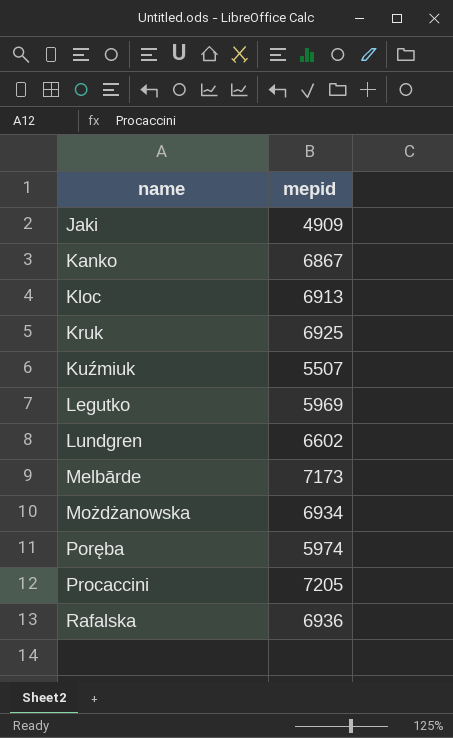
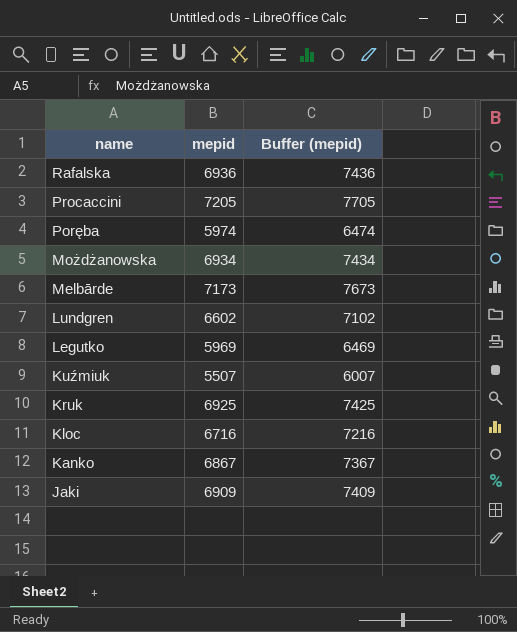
row order: name ascending -> name descending
column Buffer (mepid) | formula: none -> [mepid] + 500
Kloc | mepid: 6913 -> 6716
Jaki | mepid: 4909 -> 6909

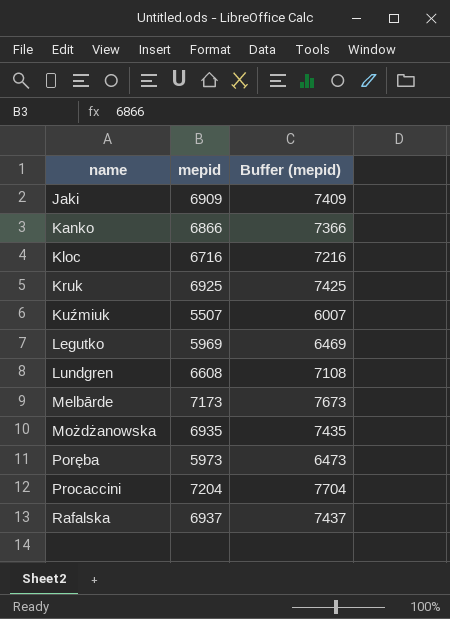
row order: name descending -> name ascending
Kanko | mepid: 6867 -> 6866
Kanko | Buffer (mepid): 7367 -> 7366
Lundgren | mepid: 6602 -> 6608
Lundgren | Buffer (mepid): 7102 -> 7108
Możdżanowska | mepid: 6934 -> 6935
Możdżanowska | Buffer (mepid): 7434 -> 7435
Poręba | mepid: 5974 -> 5973
Poręba | Buffer (mepid): 6474 -> 6473
Procaccini | mepid: 7205 -> 7204
Procaccini | Buffer (mepid): 7705 -> 7704
Rafalska | mepid: 6936 -> 6937
Rafalska | Buffer (mepid): 7436 -> 7437

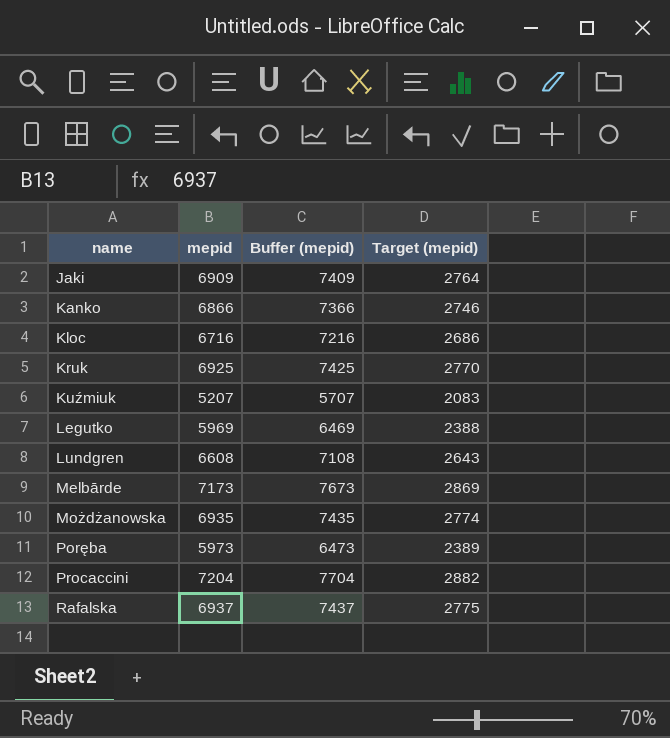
column Target (mepid) | formula: none -> [mepid] * 0.4
Kuźmiuk | mepid: 5507 -> 5207
Kuźmiuk | Buffer (mepid): 6007 -> 5707

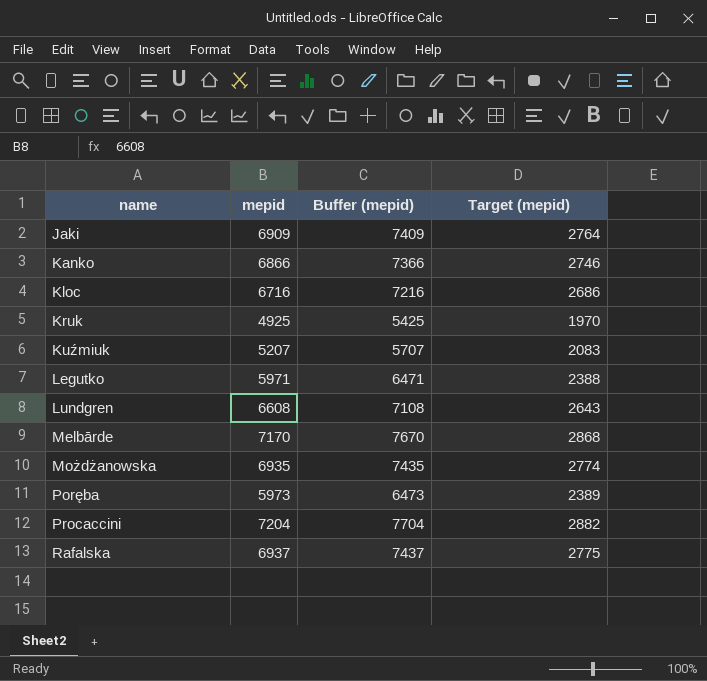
Kruk | mepid: 6925 -> 4925
Kruk | Buffer (mepid): 7425 -> 5425
Kruk | Target (mepid): 2770 -> 1970
Legutko | mepid: 5969 -> 5971
Legutko | Buffer (mepid): 6469 -> 6471
Melbārde | mepid: 7173 -> 7170
Melbārde | Buffer (mepid): 7673 -> 7670
Melbārde | Target (mepid): 2869 -> 2868

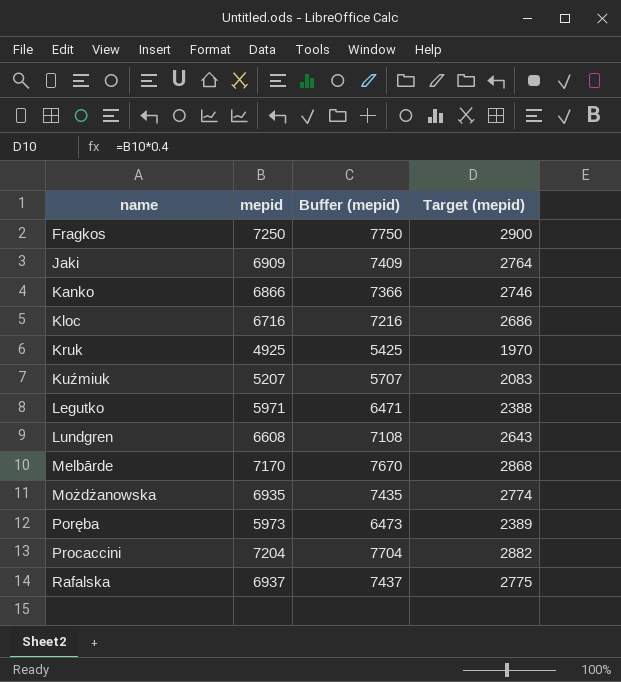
row Fragkos: none -> 7250 | 7750 | 2900

